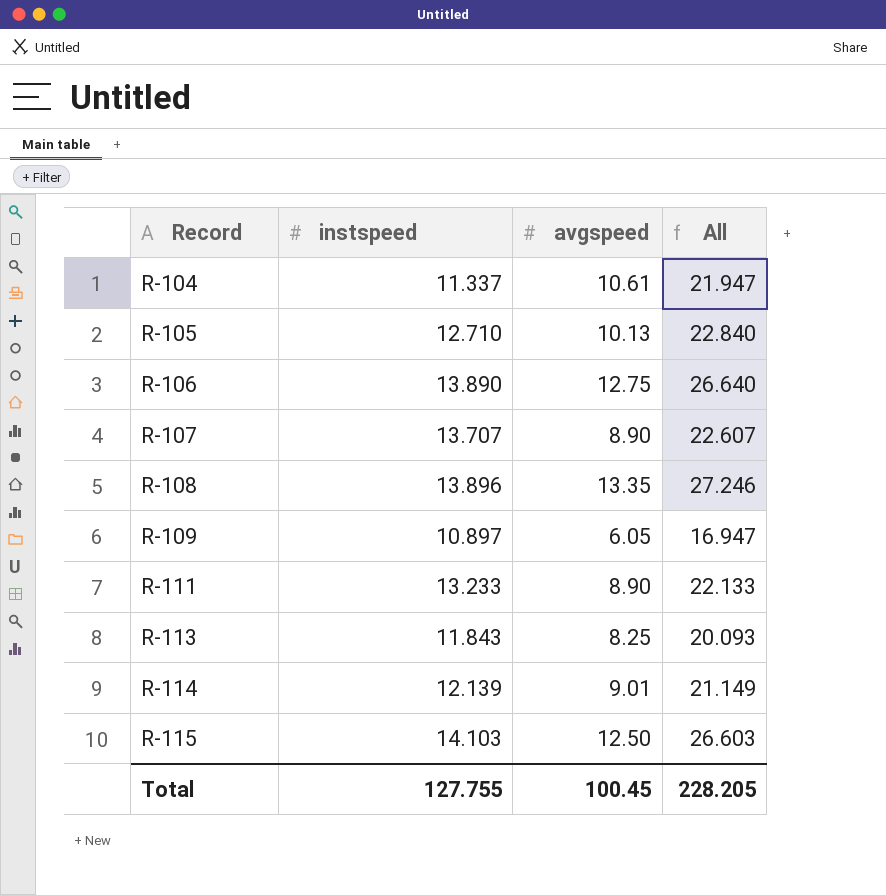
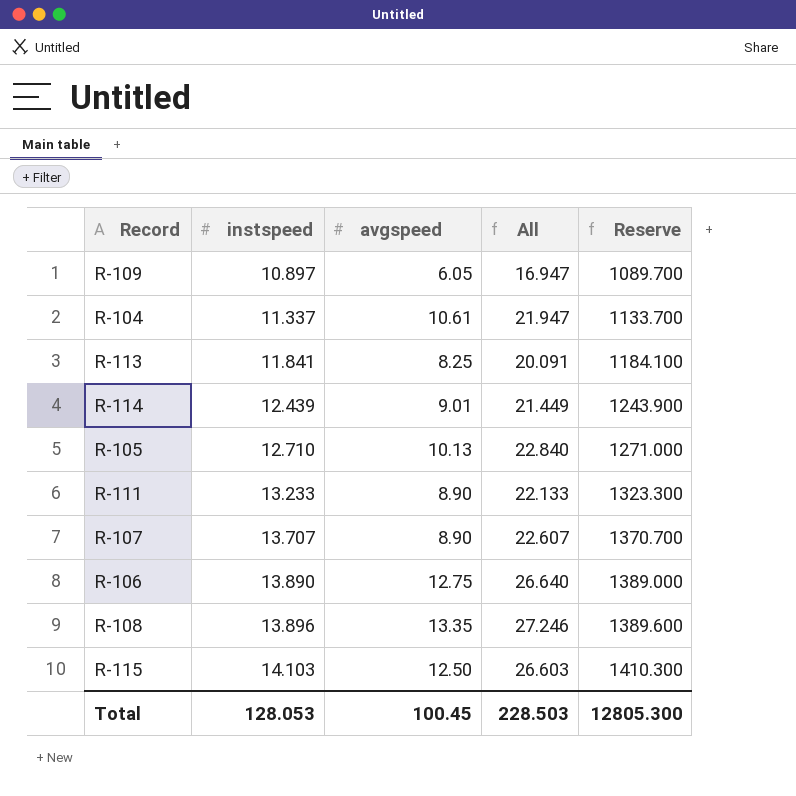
row order: Record ascending -> instspeed ascending
column Reserve | formula: none -> [instspeed] * 100
R-113 | instspeed: 11.843 -> 11.841
R-113 | All: 20.093 -> 20.091
R-114 | instspeed: 12.139 -> 12.439
R-114 | All: 21.149 -> 21.449
Total | instspeed: 127.755 -> 128.053
Total | All: 228.205 -> 228.503

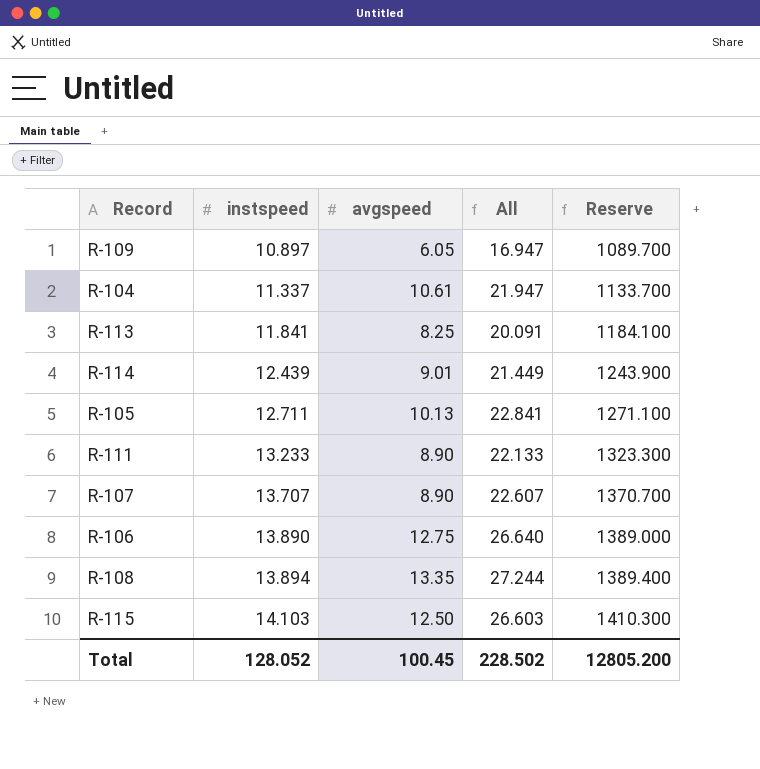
R-105 | instspeed: 12.710 -> 12.711
R-105 | All: 22.840 -> 22.841
R-105 | Reserve: 1271.000 -> 1271.100
R-108 | instspeed: 13.896 -> 13.894
R-108 | All: 27.246 -> 27.244
R-108 | Reserve: 1389.600 -> 1389.400
Total | instspeed: 128.053 -> 128.052
Total | All: 228.503 -> 228.502
Total | Reserve: 12805.300 -> 12805.200

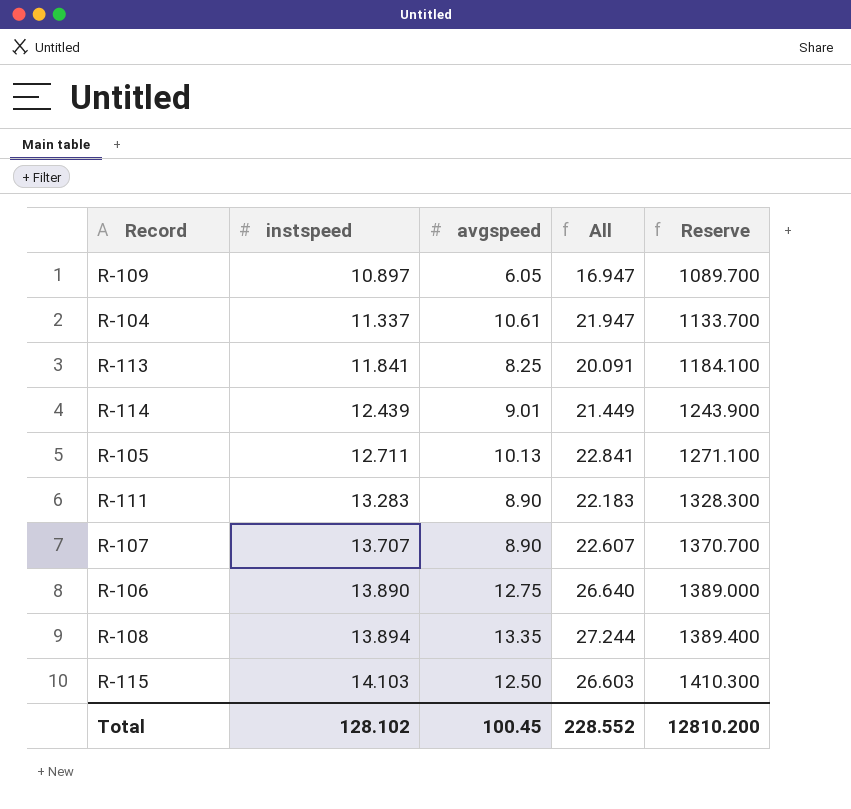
R-111 | instspeed: 13.233 -> 13.283
R-111 | All: 22.133 -> 22.183
R-111 | Reserve: 1323.300 -> 1328.300
Total | instspeed: 128.052 -> 128.102
Total | All: 228.502 -> 228.552
Total | Reserve: 12805.200 -> 12810.200

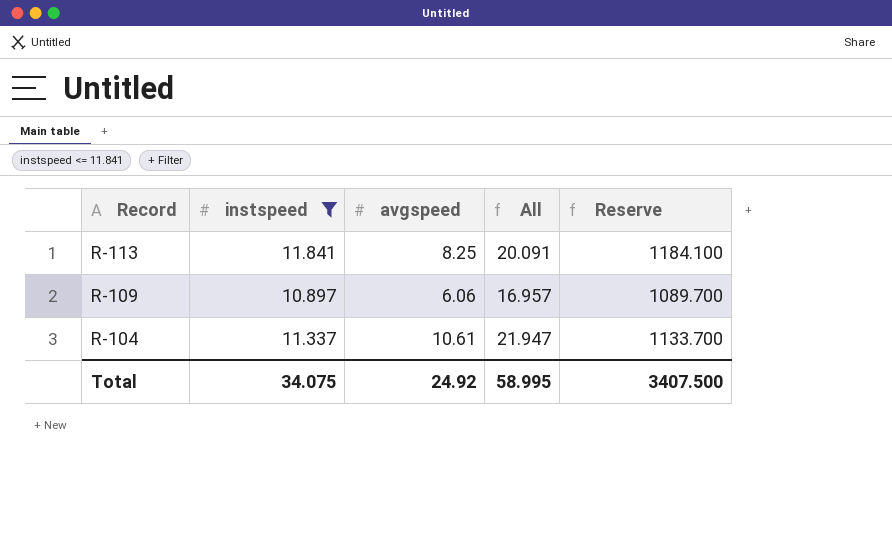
filter: none -> instspeed <= 11.841
row order: instspeed ascending -> Record descending
R-109 | avgspeed: 6.05 -> 6.06
R-109 | All: 16.947 -> 16.957
Total | instspeed: 128.102 -> 34.075
Total | avgspeed: 100.45 -> 24.92
Total | All: 228.552 -> 58.995
Total | Reserve: 12810.200 -> 3407.500

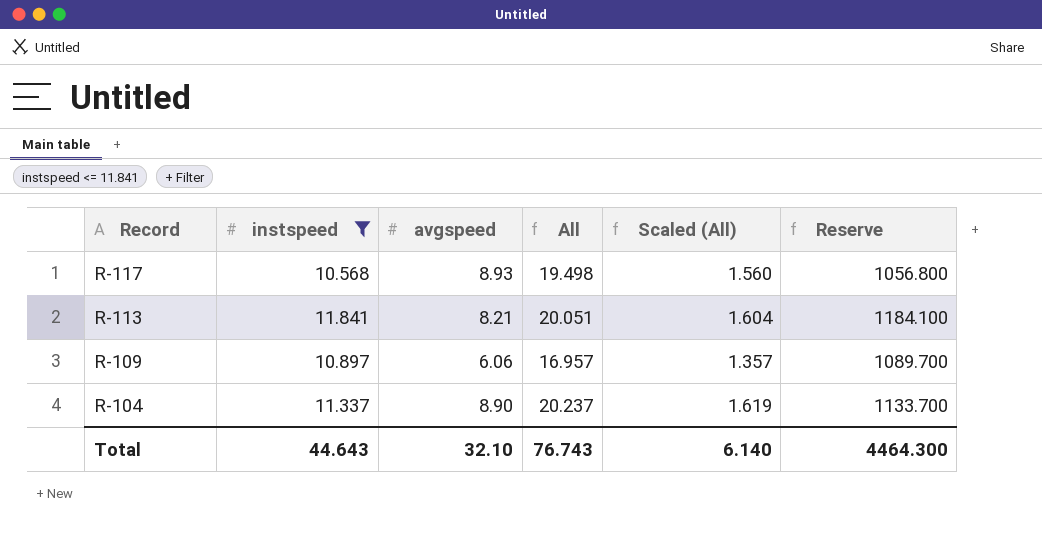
column Scaled (All) | formula: none -> [All] * 0.08
row R-117: none -> 10.568 | 8.93 | 19.498 | 1.560 | 1056.800
R-113 | avgspeed: 8.25 -> 8.21
R-113 | All: 20.091 -> 20.051
R-104 | avgspeed: 10.61 -> 8.90
R-104 | All: 21.947 -> 20.237
Total | instspeed: 34.075 -> 44.643
Total | avgspeed: 24.92 -> 32.10
Total | All: 58.995 -> 76.743
Total | Reserve: 3407.500 -> 4464.300

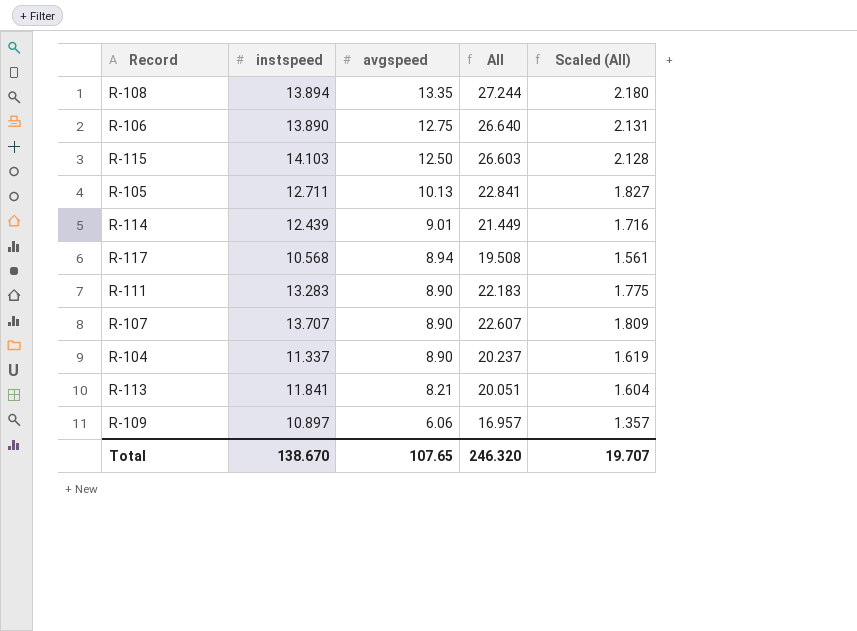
filter: instspeed <= 11.841 -> none
row order: Record descending -> avgspeed descending
column Reserve | formula: [instspeed] * 100 -> none
R-117 | avgspeed: 8.93 -> 8.94
R-117 | All: 19.498 -> 19.508
R-117 | Scaled (All): 1.560 -> 1.561
Total | instspeed: 44.643 -> 138.670
Total | avgspeed: 32.10 -> 107.65
Total | All: 76.743 -> 246.320
Total | Scaled (All): 6.140 -> 19.707

